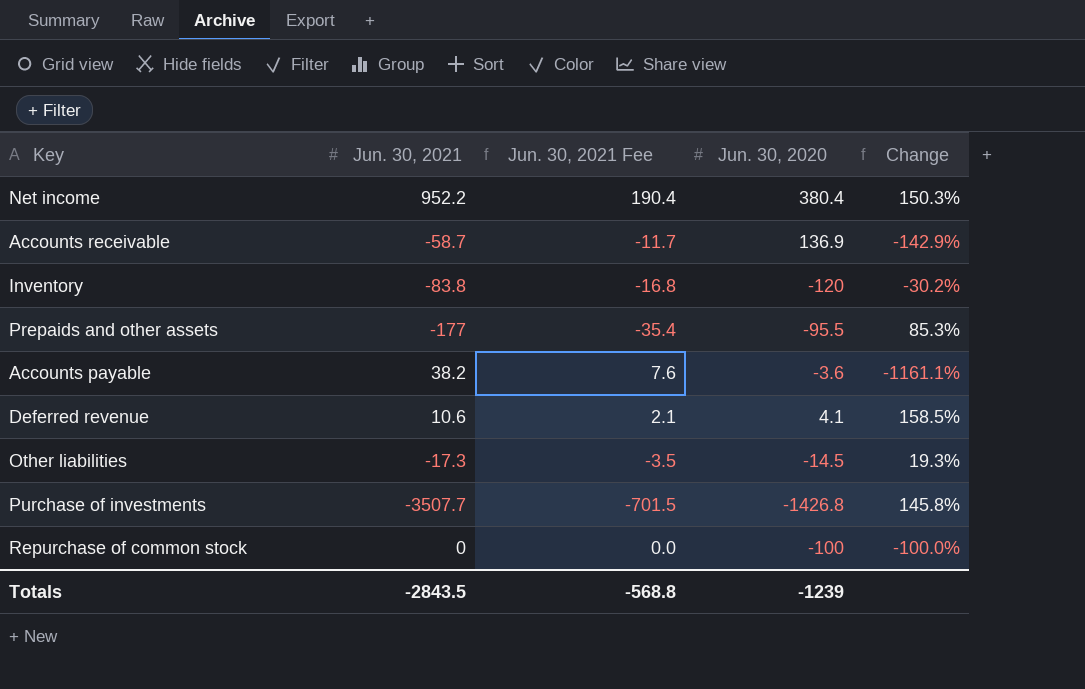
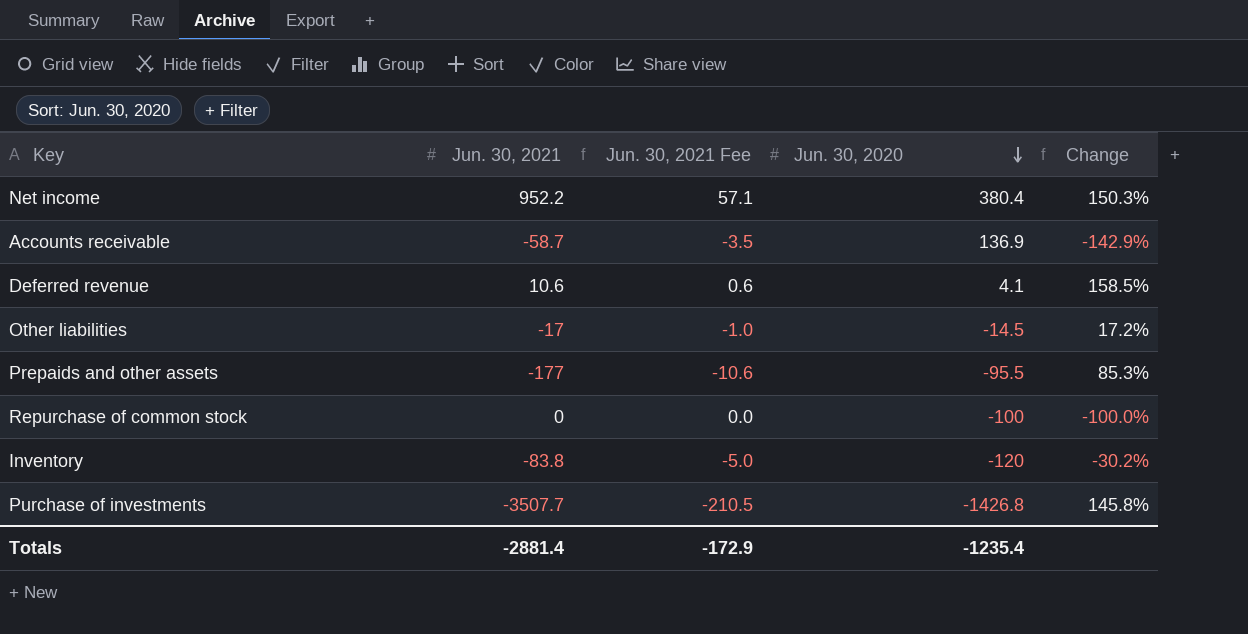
row order: none -> Jun. 30, 2020 descending
column Jun. 30, 2021 Fee | formula: [Jun. 30, 2021] * 0.2 -> [Jun. 30, 2021] * 0.06
row Accounts payable: 38.2 | 7.6 | -3.6 | -1161.1% -> none
Other liabilities | Jun. 30, 2021: -17.3 -> -17
Other liabilities | Change: 19.3% -> 17.2%
Totals | Jun. 30, 2021: -2843.5 -> -2881.4
Totals | Jun. 30, 2021 Fee: -568.8 -> -172.9
Totals | Jun. 30, 2020: -1239 -> -1235.4

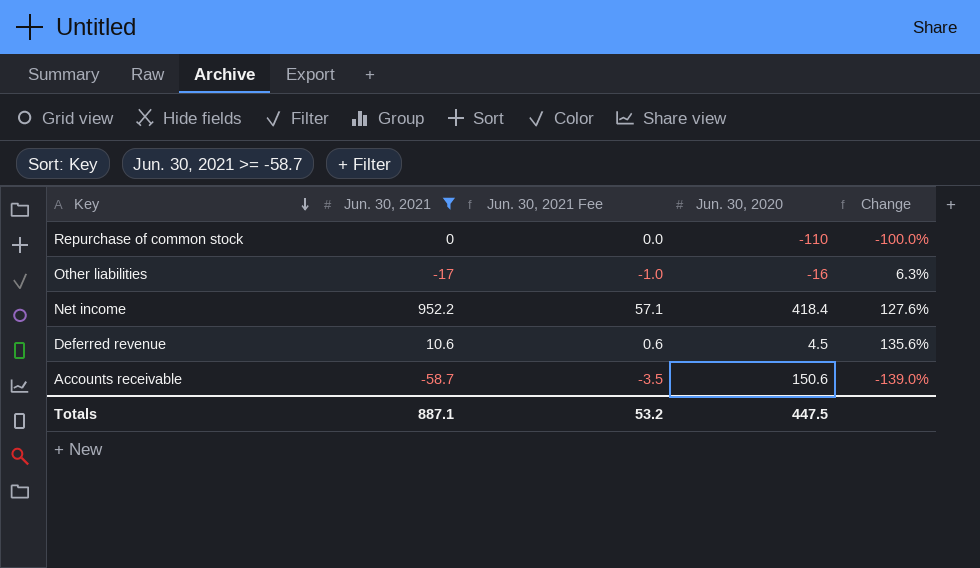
filter: none -> Jun. 30, 2021 >= -58.7
row order: Jun. 30, 2020 descending -> Key descending
Repurchase of common stock | Jun. 30, 2020: -100 -> -110
Other liabilities | Jun. 30, 2020: -14.5 -> -16
Other liabilities | Change: 17.2% -> 6.3%
Net income | Jun. 30, 2020: 380.4 -> 418.4
Net income | Change: 150.3% -> 127.6%
Deferred revenue | Jun. 30, 2020: 4.1 -> 4.5
Deferred revenue | Change: 158.5% -> 135.6%
Accounts receivable | Jun. 30, 2020: 136.9 -> 150.6
Accounts receivable | Change: -142.9% -> -139.0%
Totals | Jun. 30, 2021: -2881.4 -> 887.1
Totals | Jun. 30, 2021 Fee: -172.9 -> 53.2
Totals | Jun. 30, 2020: -1235.4 -> 447.5

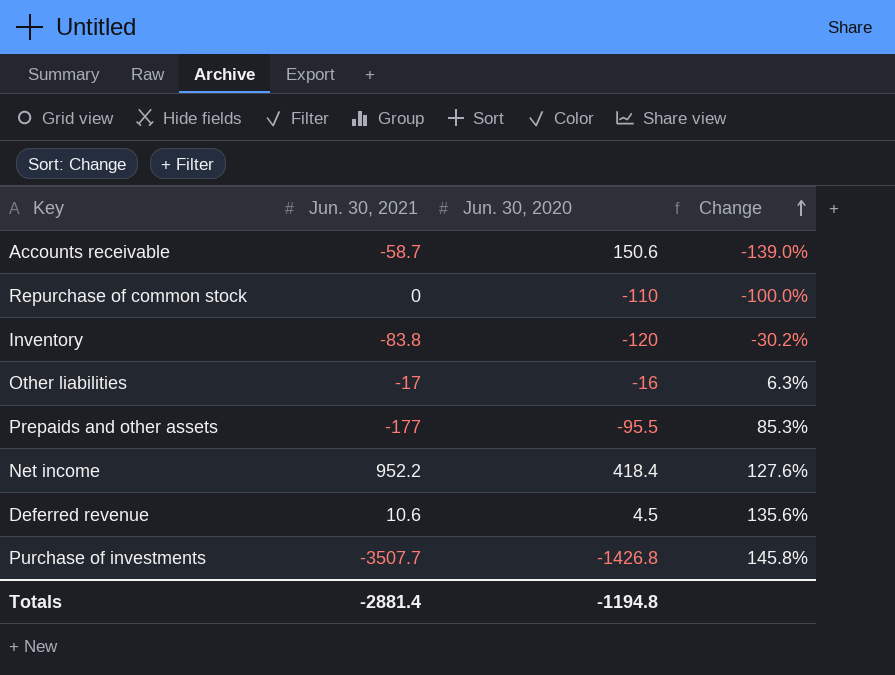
filter: Jun. 30, 2021 >= -58.7 -> none
row order: Key descending -> Change ascending
column Jun. 30, 2021 Fee | formula: [Jun. 30, 2021] * 0.06 -> none
Totals | Jun. 30, 2021: 887.1 -> -2881.4
Totals | Jun. 30, 2020: 447.5 -> -1194.8

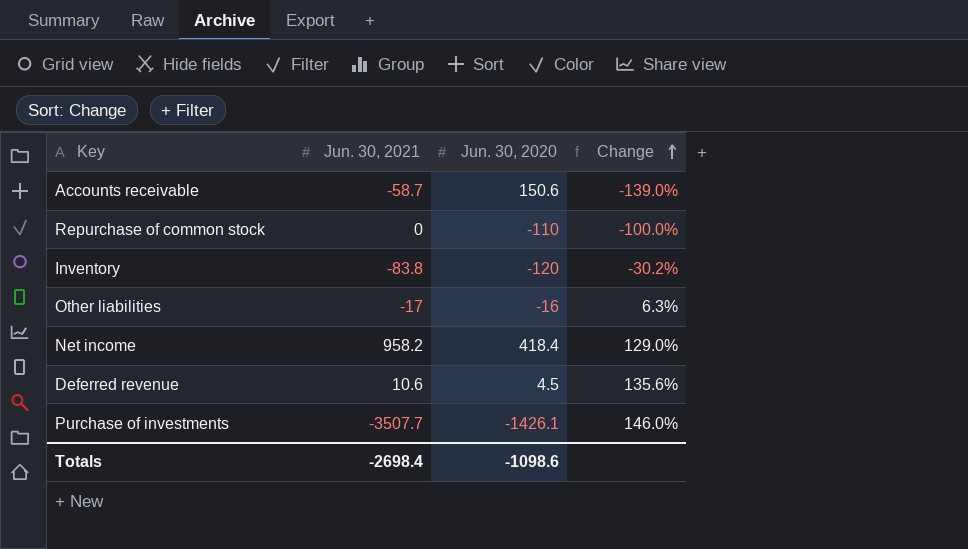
row Prepaids and other assets: -177 | -95.5 | 85.3% -> none
Net income | Jun. 30, 2021: 952.2 -> 958.2
Net income | Change: 127.6% -> 129.0%
Purchase of investments | Jun. 30, 2020: -1426.8 -> -1426.1
Purchase of investments | Change: 145.8% -> 146.0%
Totals | Jun. 30, 2021: -2881.4 -> -2698.4
Totals | Jun. 30, 2020: -1194.8 -> -1098.6

